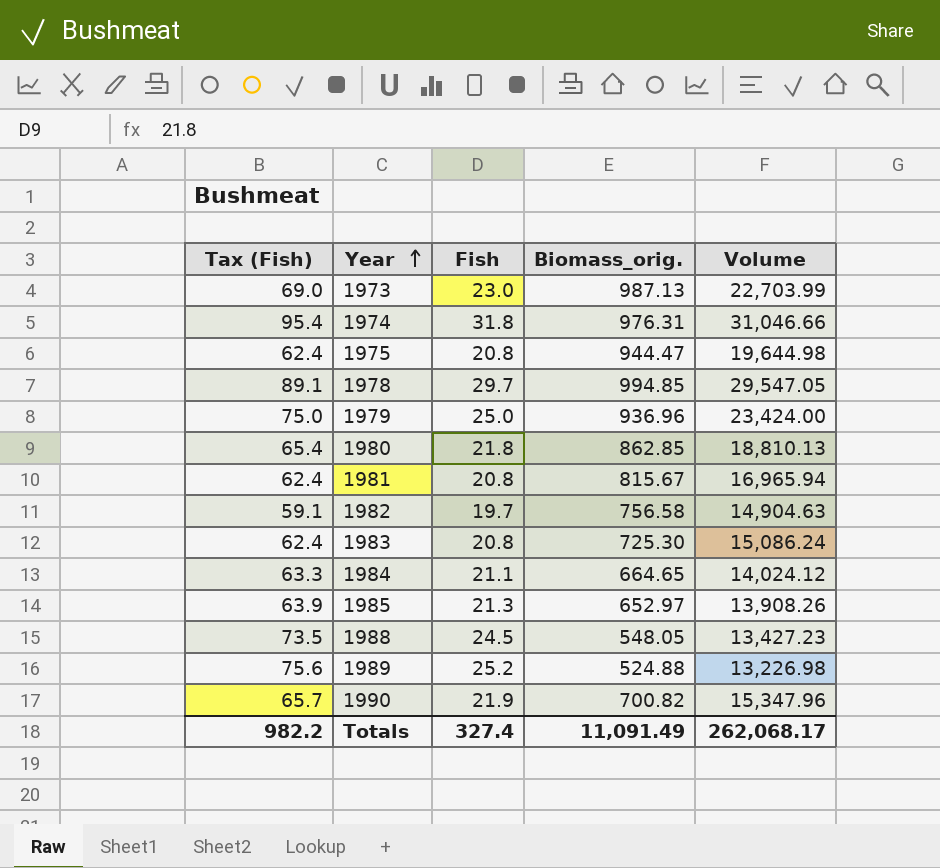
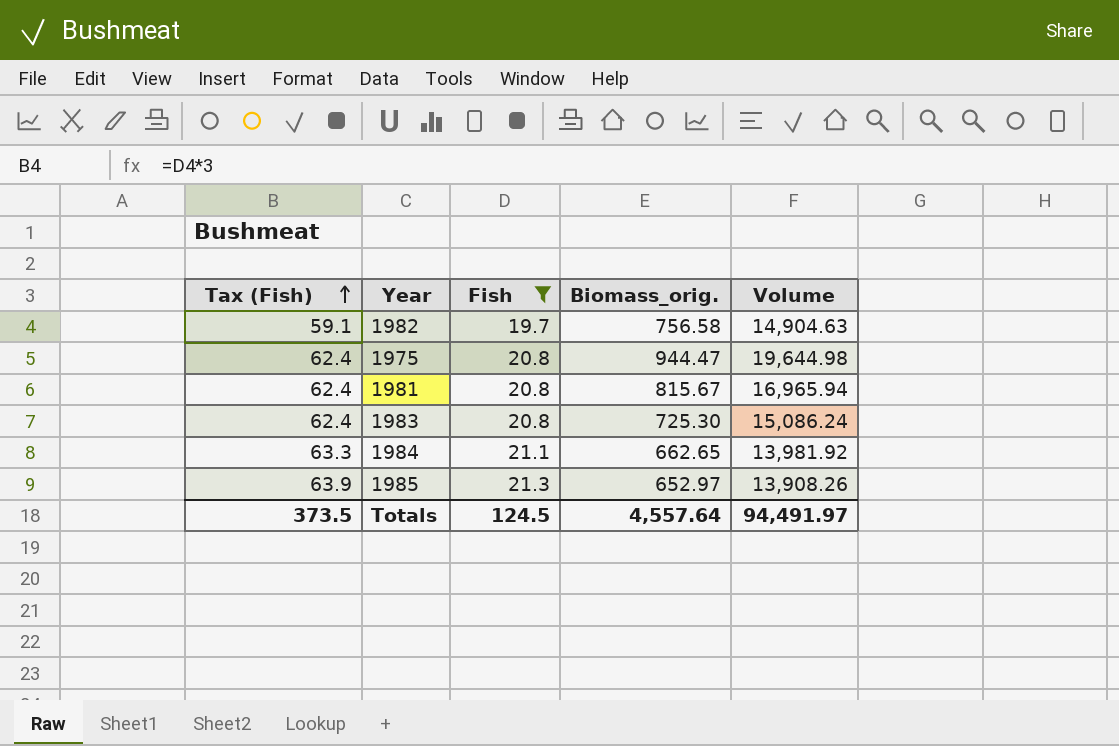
filter: none -> Fish <= 21.3
row order: Year ascending -> Tax (Fish) ascending
1984 | Biomass_orig.: 664.65 -> 662.65
1984 | Volume: 14,024.12 -> 13,981.92
Totals | Tax (Fish): 982.2 -> 373.5
Totals | Fish: 327.4 -> 124.5
Totals | Biomass_orig.: 11,091.49 -> 4,557.64
Totals | Volume: 262,068.17 -> 94,491.97

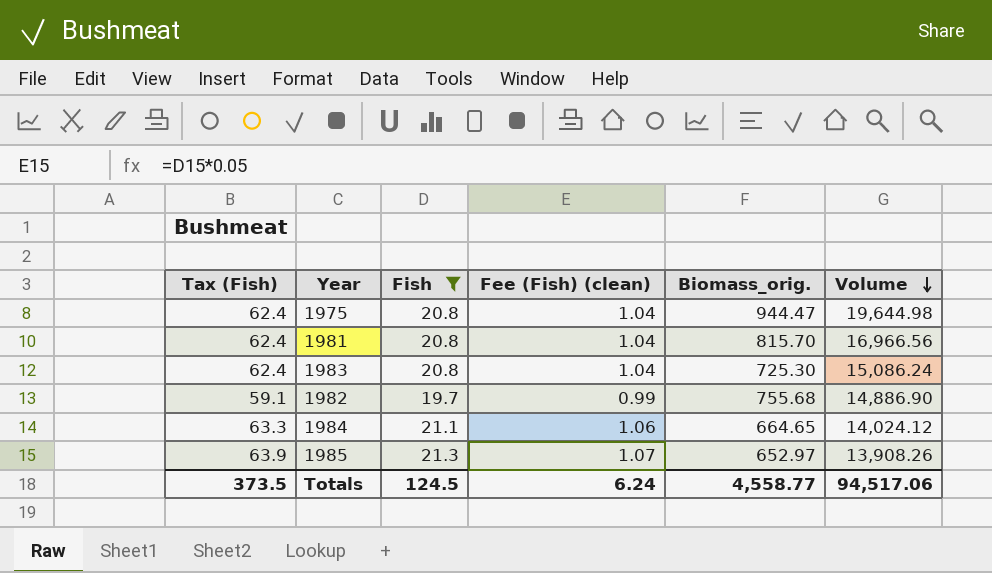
row order: Tax (Fish) ascending -> Volume descending
column Fee (Fish) (clean) | formula: none -> [Fish] * 0.05
1981 | Biomass_orig.: 815.67 -> 815.70
1981 | Volume: 16,965.94 -> 16,966.56
1982 | Biomass_orig.: 756.58 -> 755.68
1982 | Volume: 14,904.63 -> 14,886.90
1984 | Biomass_orig.: 662.65 -> 664.65
1984 | Volume: 13,981.92 -> 14,024.12
Totals | Biomass_orig.: 4,557.64 -> 4,558.77
Totals | Volume: 94,491.97 -> 94,517.06

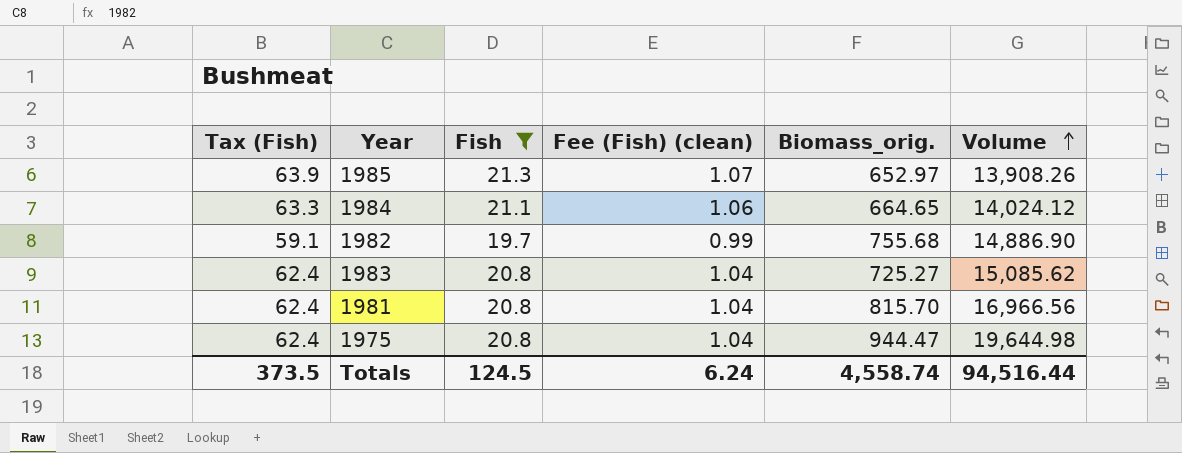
row order: Volume descending -> Volume ascending
1983 | Biomass_orig.: 725.30 -> 725.27
1983 | Volume: 15,086.24 -> 15,085.62
Totals | Biomass_orig.: 4,558.77 -> 4,558.74
Totals | Volume: 94,517.06 -> 94,516.44

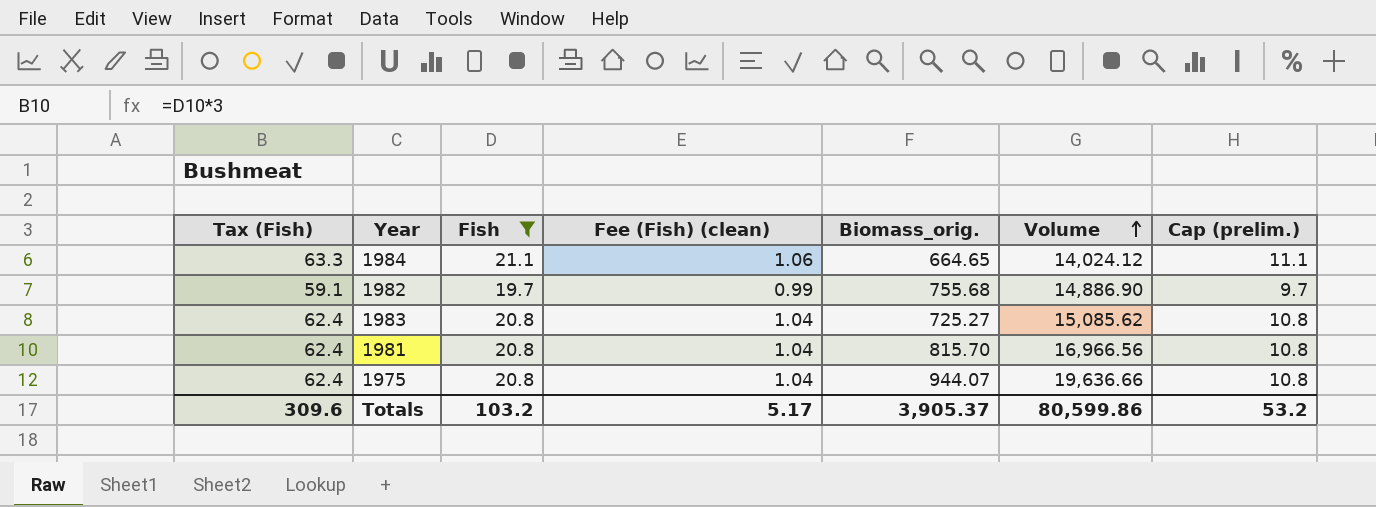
column Cap (prelim.) | formula: none -> [Fish] - 10
row 1985: 63.9 | 21.3 | 1.07 | 652.97 | 13,908.26 -> none
1975 | Biomass_orig.: 944.47 -> 944.07
1975 | Volume: 19,644.98 -> 19,636.66
Totals | Tax (Fish): 373.5 -> 309.6
Totals | Fish: 124.5 -> 103.2
Totals | Fee (Fish) (clean): 6.24 -> 5.17
Totals | Biomass_orig.: 4,558.74 -> 3,905.37
Totals | Volume: 94,516.44 -> 80,599.86

